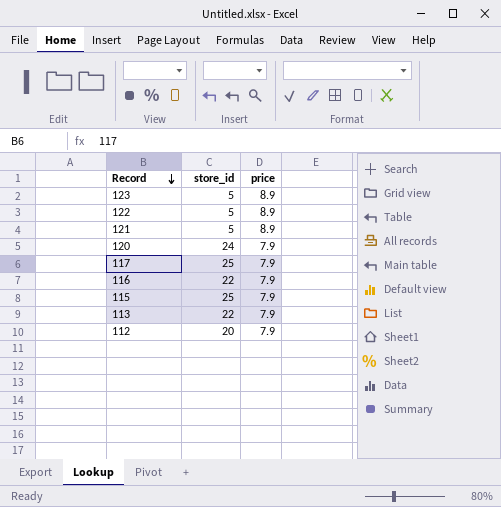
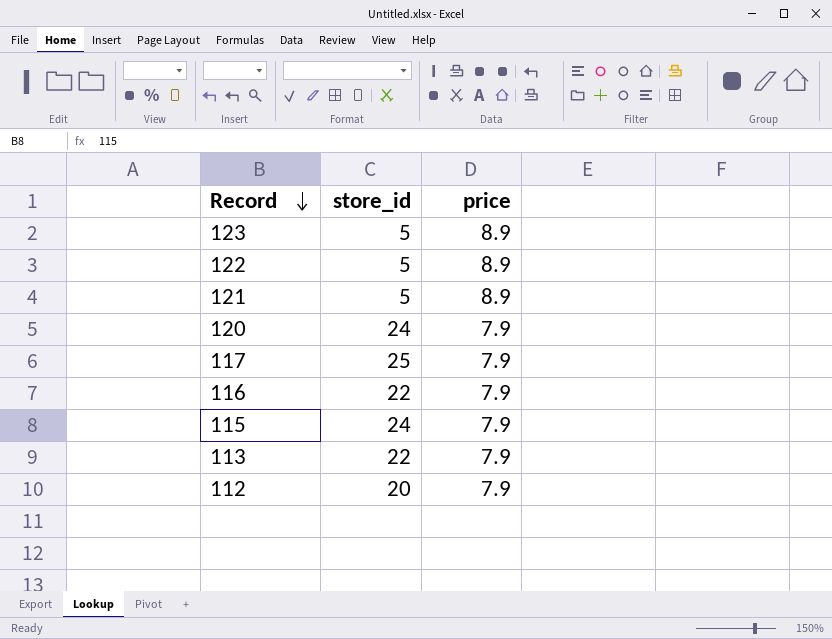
115 | store_id: 25 -> 24

